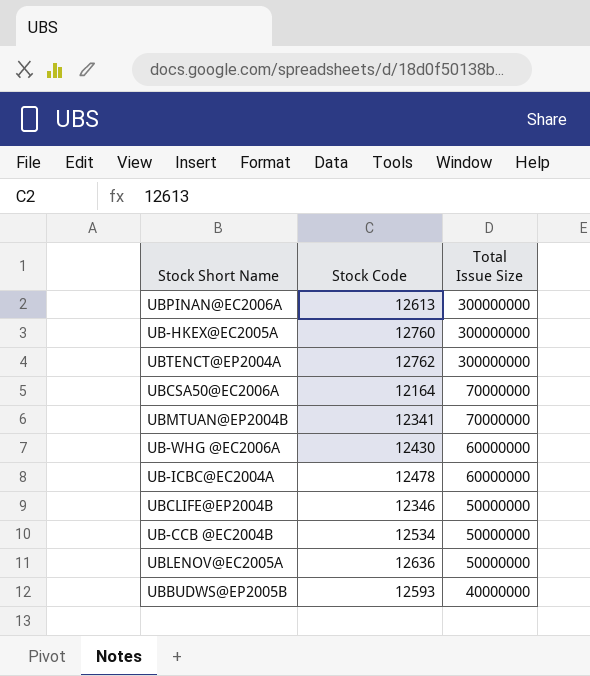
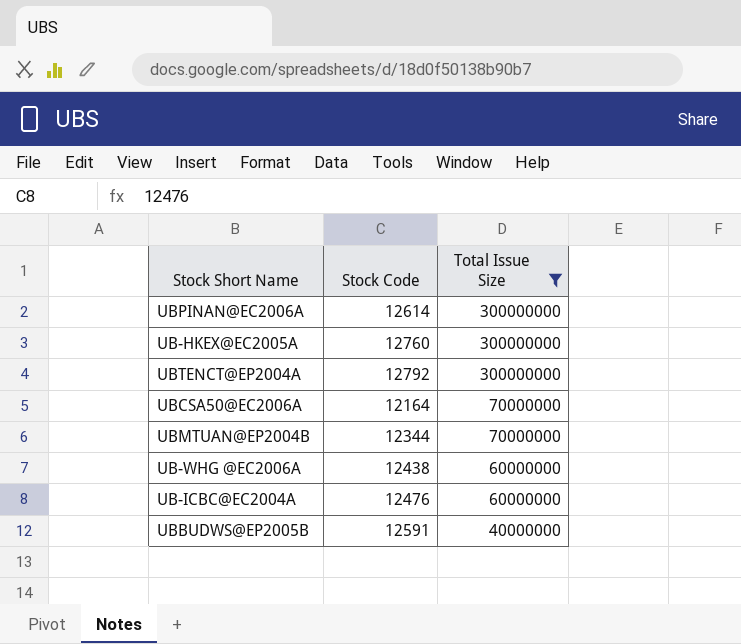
filter: none -> Total Issue Size != 50000000
UBPINAN@EC2006A | Stock Code: 12613 -> 12614
UBTENCT@EP2004A | Stock Code: 12762 -> 12792
UBMTUAN@EP2004B | Stock Code: 12341 -> 12344
UB-WHG @EC2006A | Stock Code: 12430 -> 12438
UB-ICBC@EC2004A | Stock Code: 12478 -> 12476
UBBUDWS@EP2005B | Stock Code: 12593 -> 12591

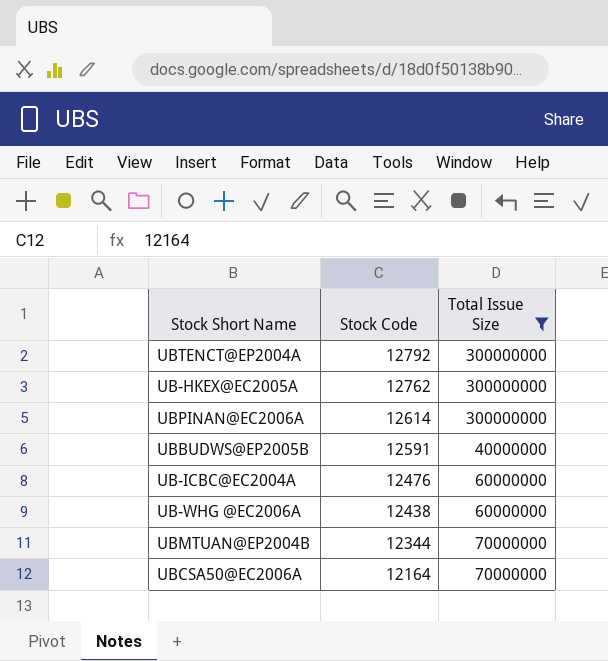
row order: Total Issue Size descending -> Stock Code descending
UB-HKEX@EC2005A | Stock Code: 12760 -> 12762

